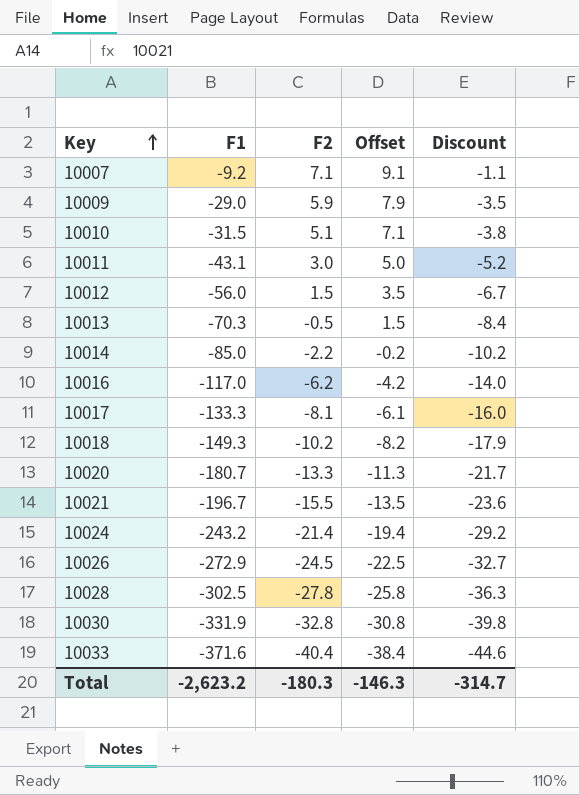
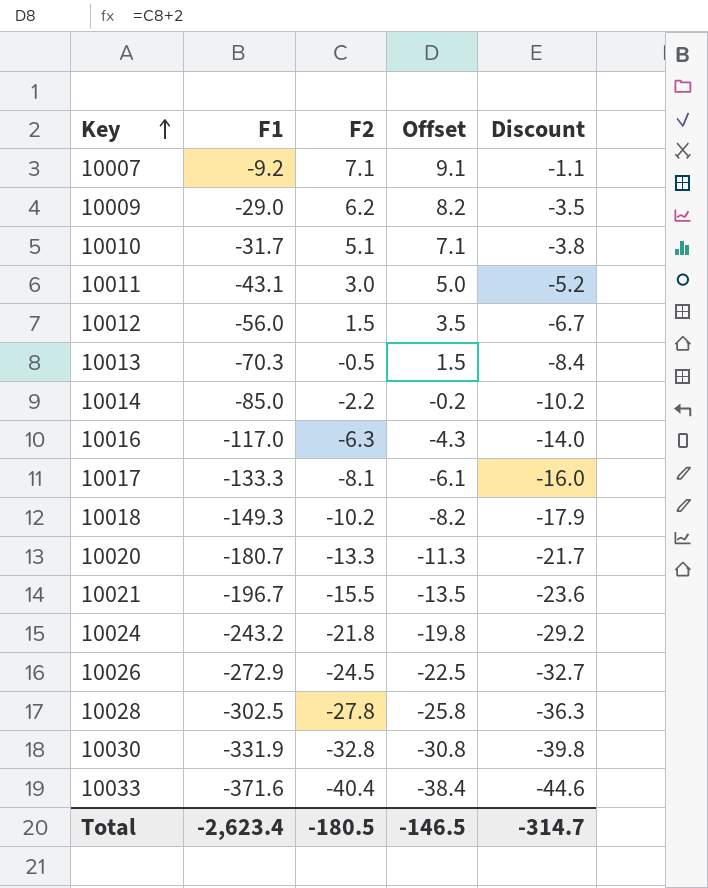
10009 | F2: 5.9 -> 6.2
10009 | Offset: 7.9 -> 8.2
10010 | F1: -31.5 -> -31.7
10016 | F2: -6.2 -> -6.3
10016 | Offset: -4.2 -> -4.3
10024 | F2: -21.4 -> -21.8
10024 | Offset: -19.4 -> -19.8
Total | F1: -2,623.2 -> -2,623.4
Total | F2: -180.3 -> -180.5
Total | Offset: -146.3 -> -146.5

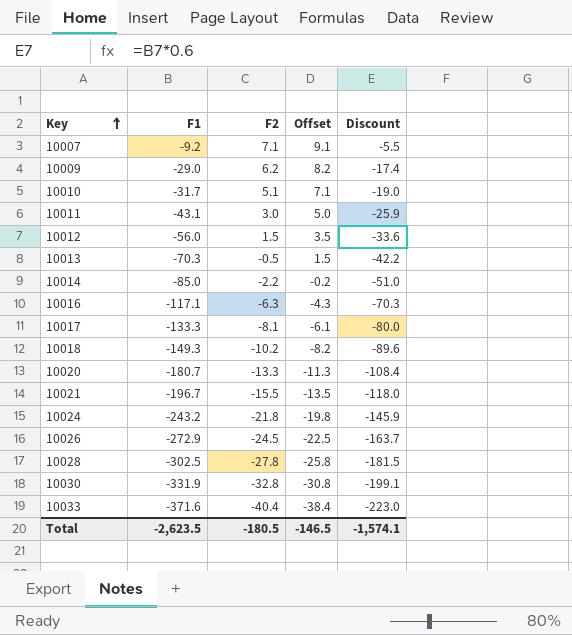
column Discount | formula: [F1] * 0.12 -> [F1] * 0.6
10016 | F1: -117.0 -> -117.1
Total | F1: -2,623.4 -> -2,623.5
Total | Discount: -314.7 -> -1,574.1

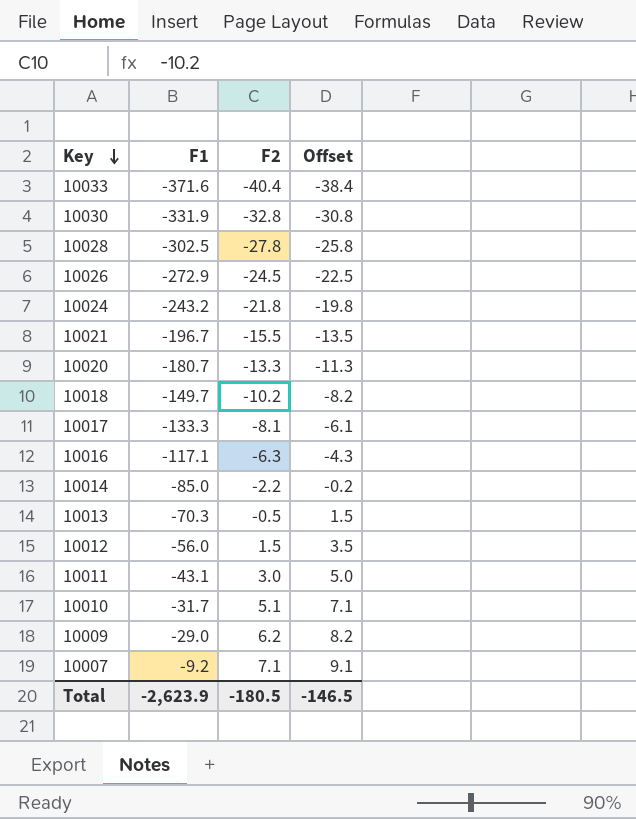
row order: Key ascending -> Key descending
column Discount | formula: [F1] * 0.6 -> none
10018 | F1: -149.3 -> -149.7
Total | F1: -2,623.5 -> -2,623.9

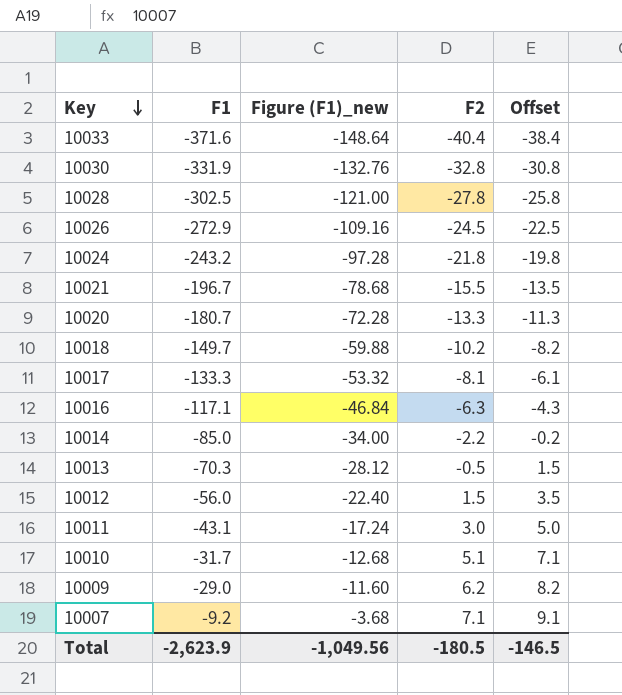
column Figure (F1)_new | formula: none -> [F1] * 0.4

